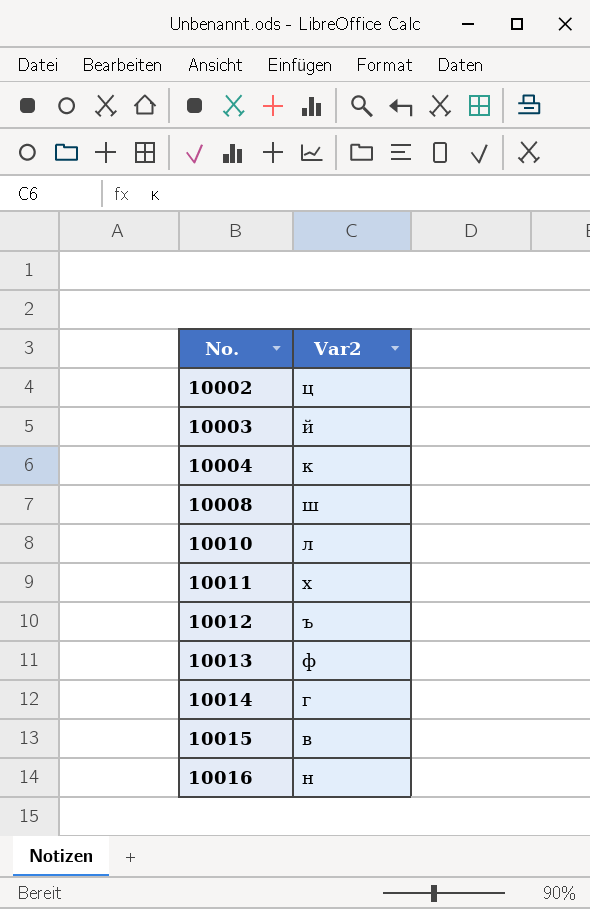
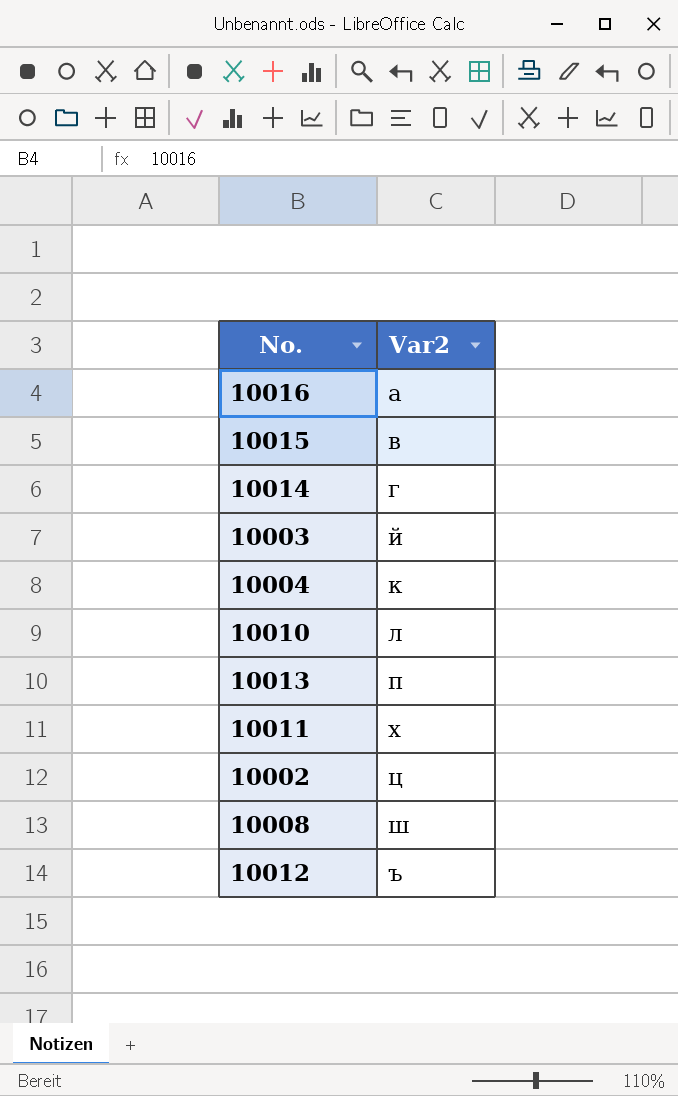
row order: No. ascending -> Var2 ascending
10016 | Var2: н -> а
10013 | Var2: ф -> п

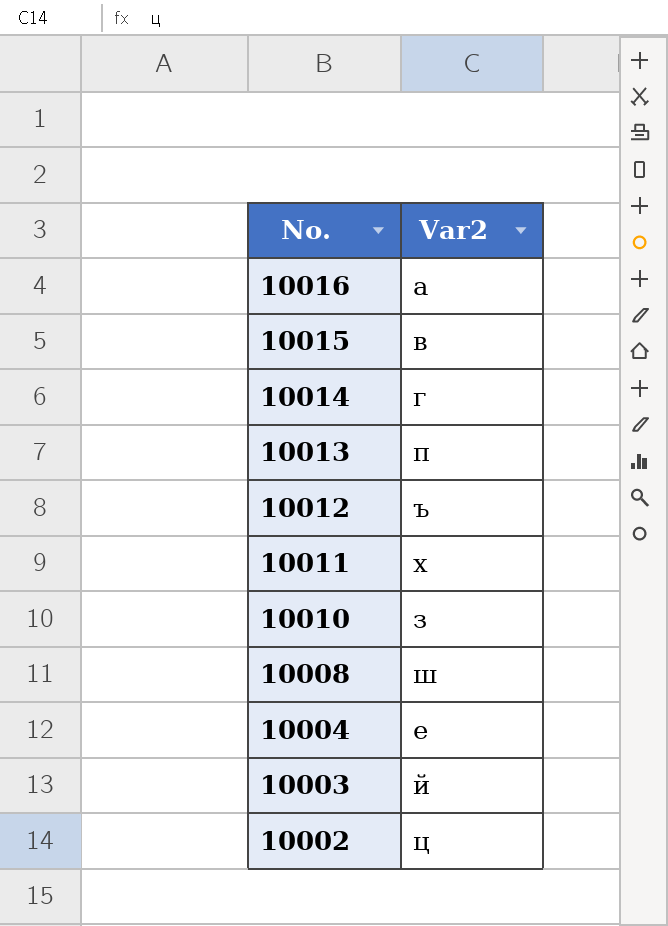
row order: Var2 ascending -> No. descending
10010 | Var2: л -> з
10004 | Var2: к -> е

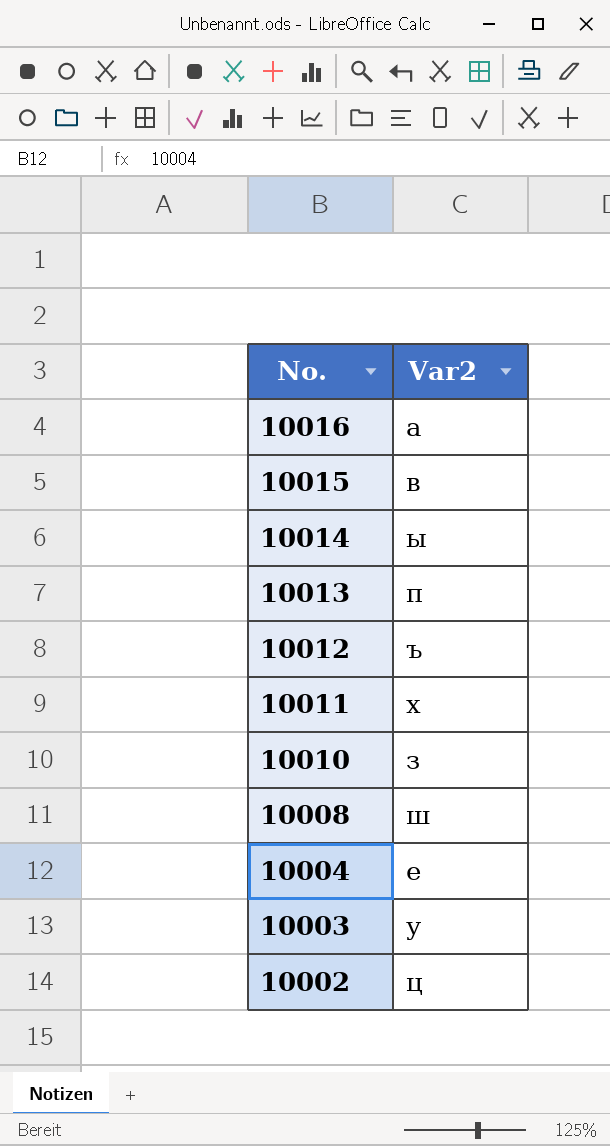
10014 | Var2: г -> ы
10003 | Var2: й -> у

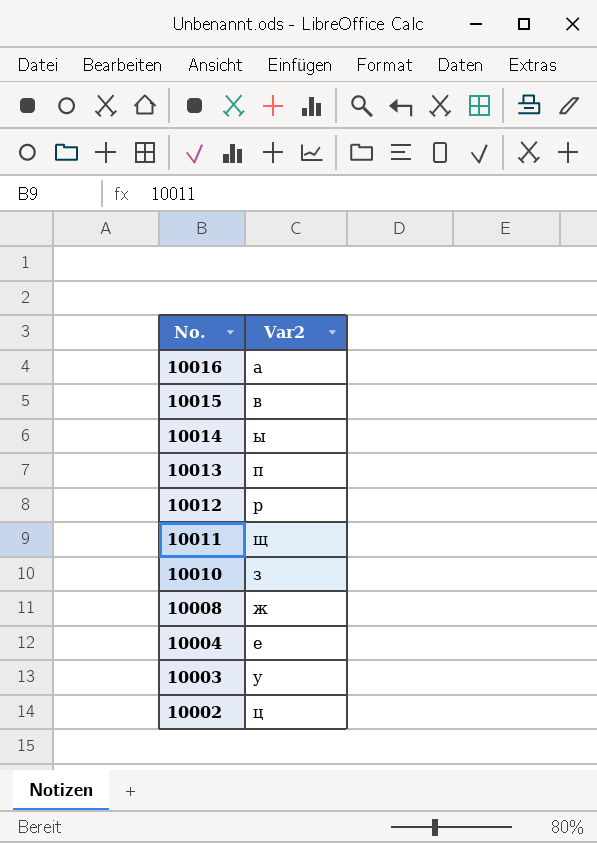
10012 | Var2: ъ -> р
10011 | Var2: х -> щ
10008 | Var2: ш -> ж

